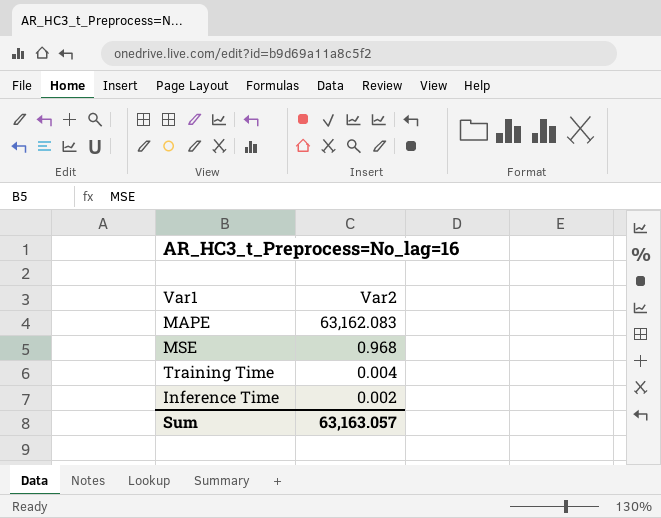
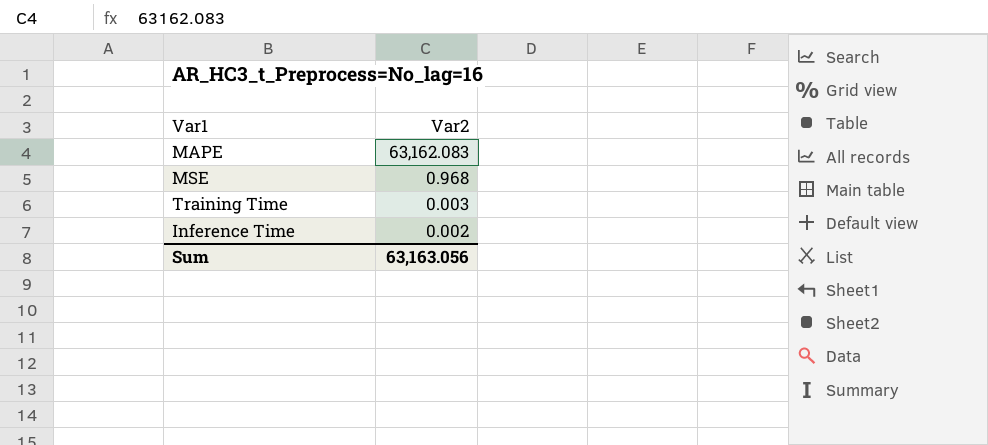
Training Time | Var2: 0.004 -> 0.003
Sum | Var2: 63,163.057 -> 63,163.056

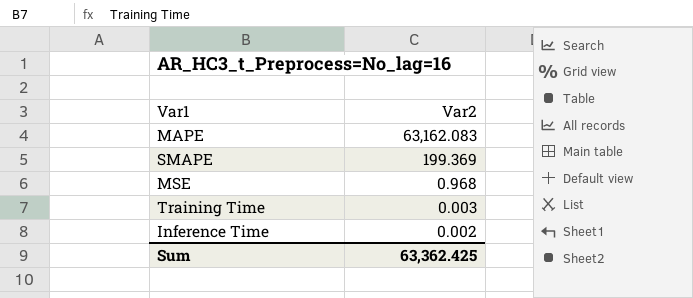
row SMAPE: none -> 199.369
Sum | Var2: 63,163.056 -> 63,362.425

